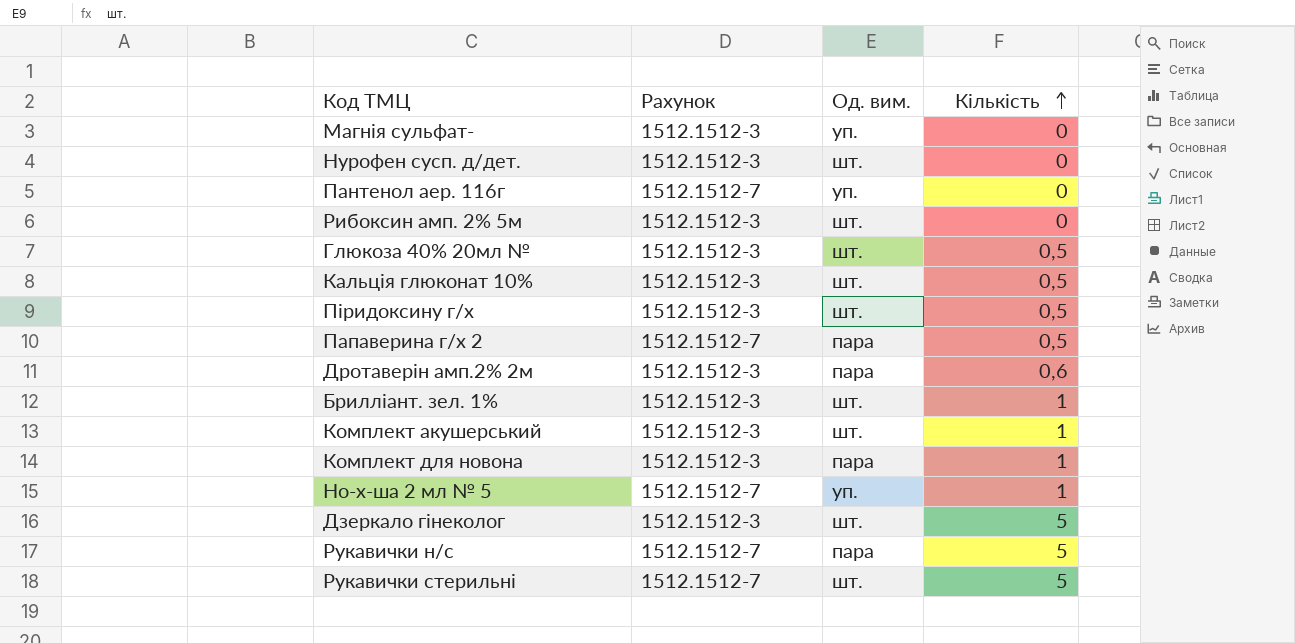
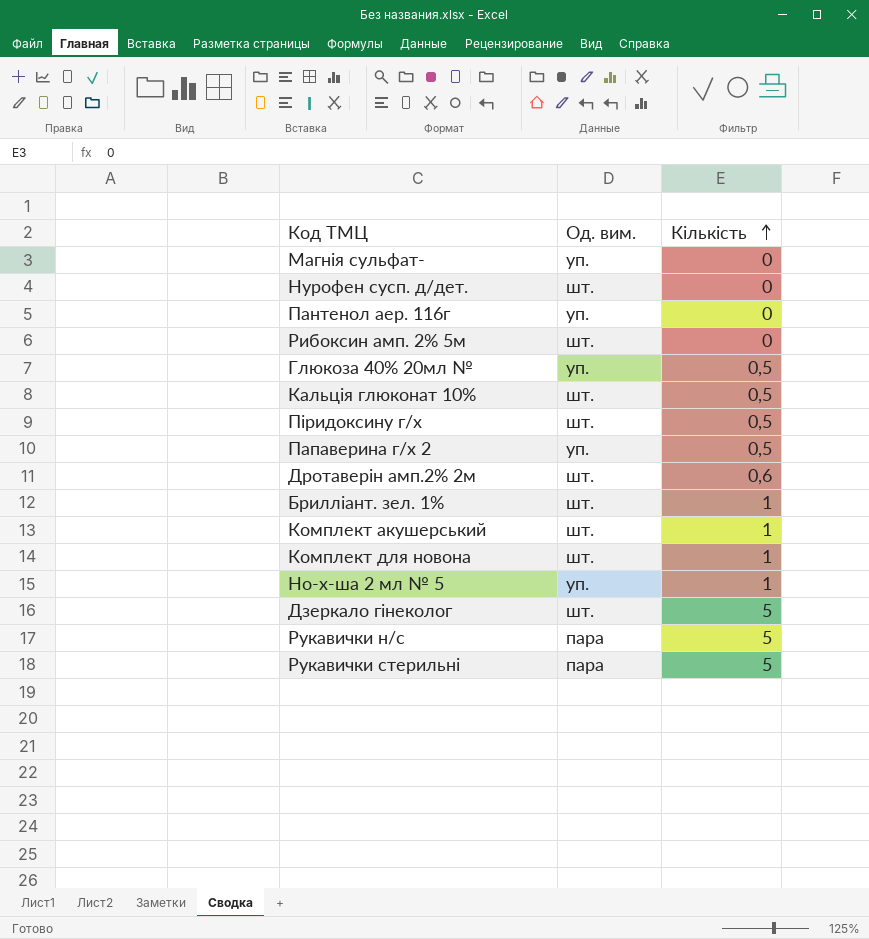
column Рахунок | position: 2 -> none
Глюкоза 40% 20мл № | Од. вим.: шт. -> уп.
Папаверина г/х 2 | Од. вим.: пара -> уп.
Дротаверін амп.2% 2м | Од. вим.: пара -> шт.
Комплект для новона | Од. вим.: пара -> шт.
Рукавички стерильні | Од. вим.: шт. -> пара

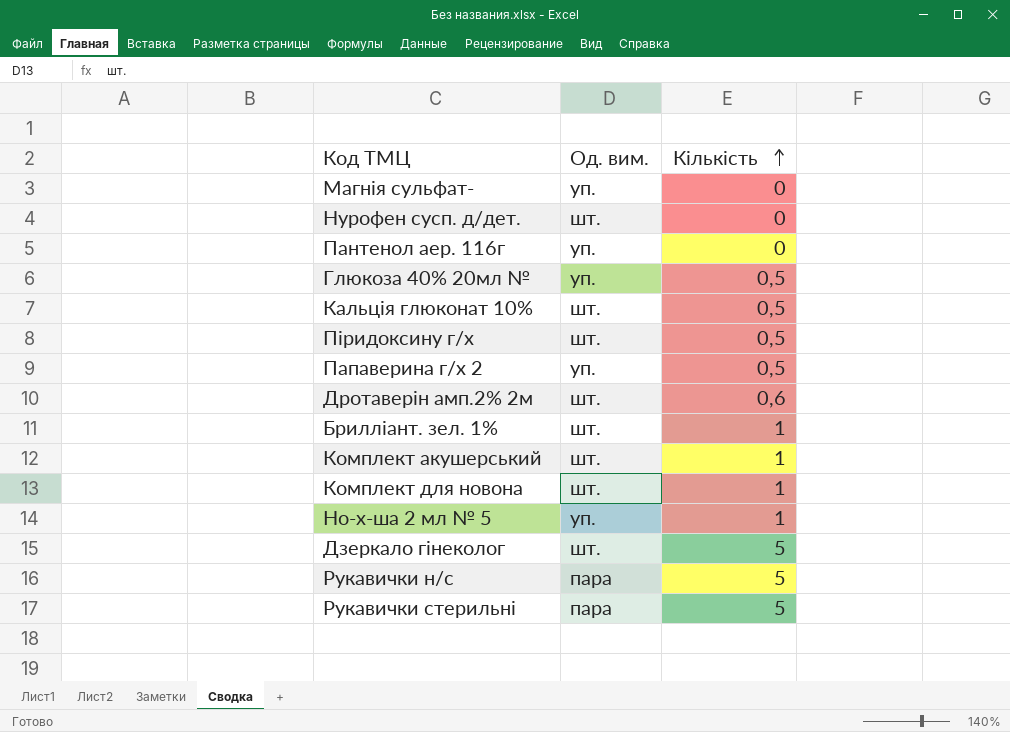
row Рибоксин амп. 2% 5м: шт. | 0 -> none

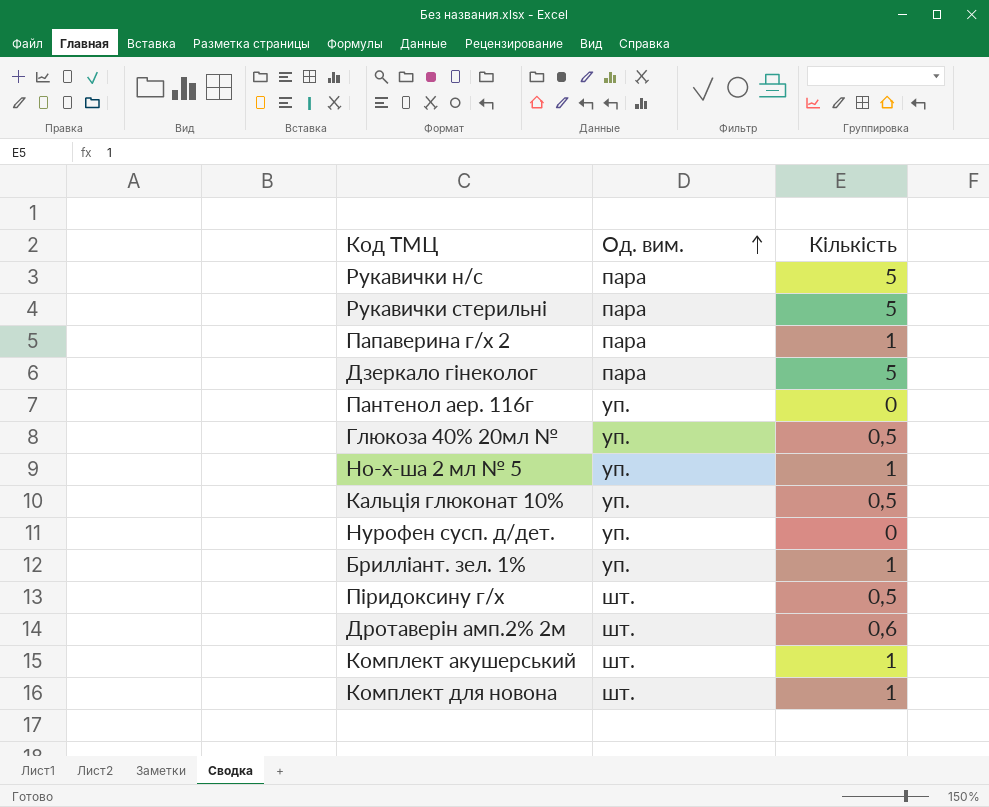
row order: Кількість ascending -> Од. вим. ascending
row Магнія сульфат-: уп. | 0 -> none
Папаверина г/х 2 | Од. вим.: уп. -> пара
Папаверина г/х 2 | Кількість: 0,5 -> 1
Дзеркало гінеколог | Од. вим.: шт. -> пара
Кальція глюконат 10% | Од. вим.: шт. -> уп.
Нурофен сусп. д/дет. | Од. вим.: шт. -> уп.
Брилліант. зел. 1% | Од. вим.: шт. -> уп.

